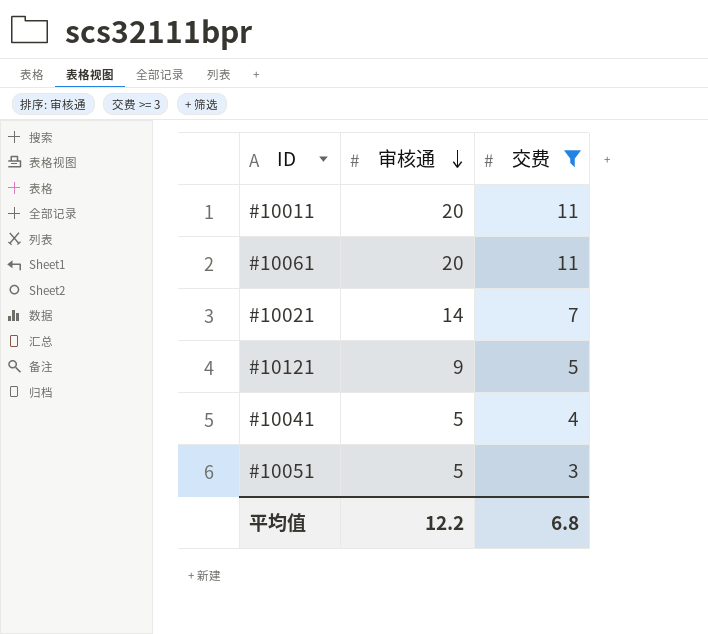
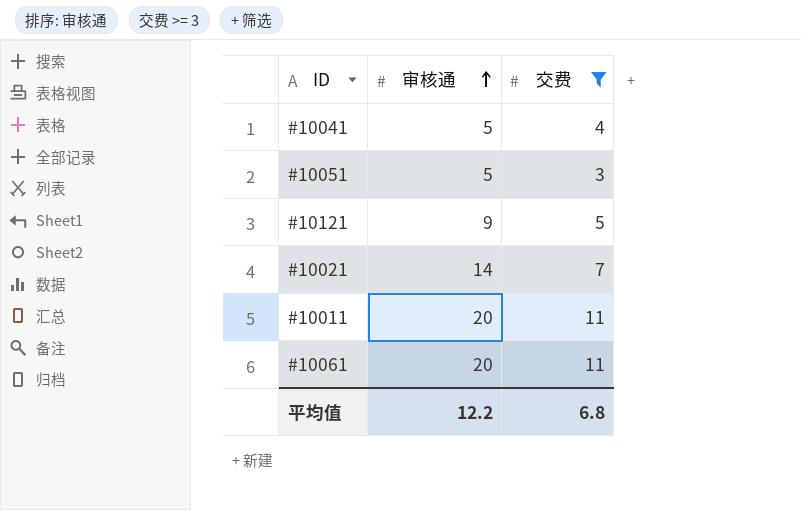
row order: 审核通 descending -> 审核通 ascending

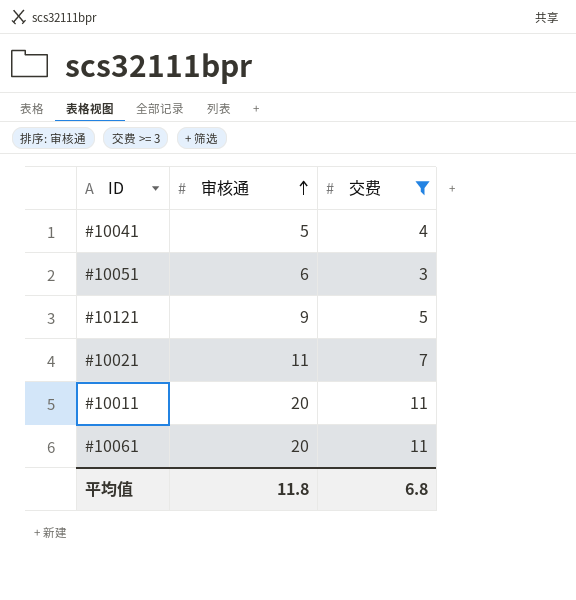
#10051 | 审核通: 5 -> 6
#10021 | 审核通: 14 -> 11
平均值 | 审核通: 12.2 -> 11.8

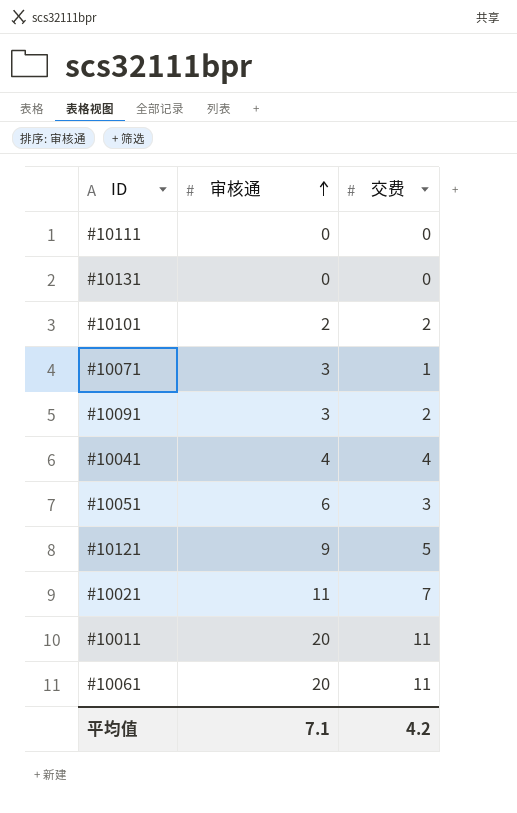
filter: 交费 >= 3 -> none
#10041 | 审核通: 5 -> 4
平均值 | 审核通: 11.8 -> 7.1
平均值 | 交费: 6.8 -> 4.2

